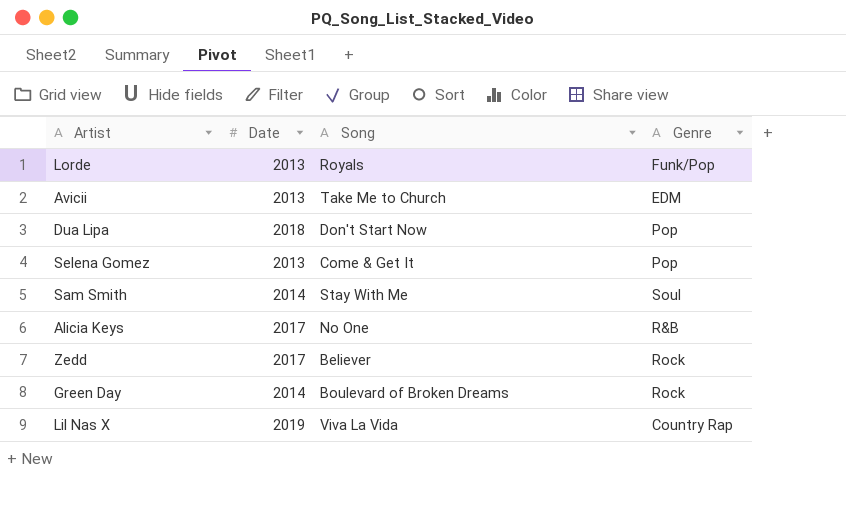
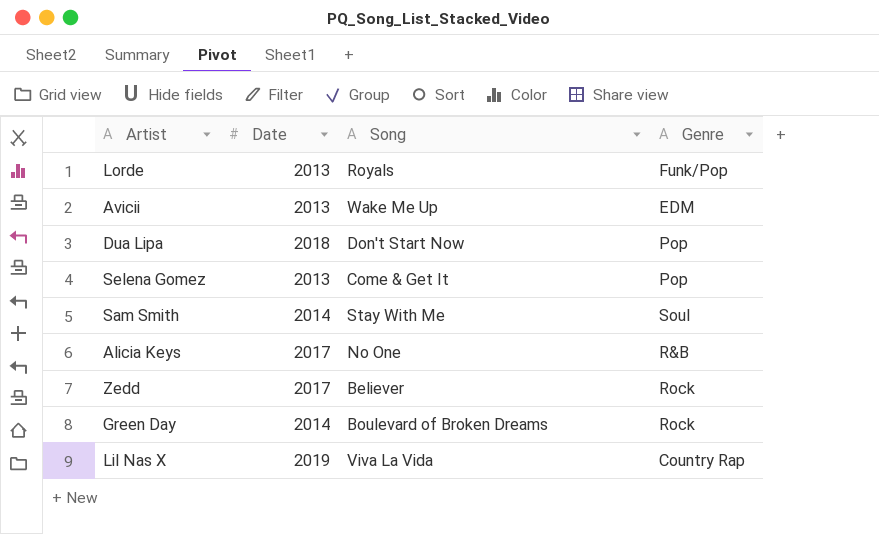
Avicii | Song: Take Me to Church -> Wake Me Up

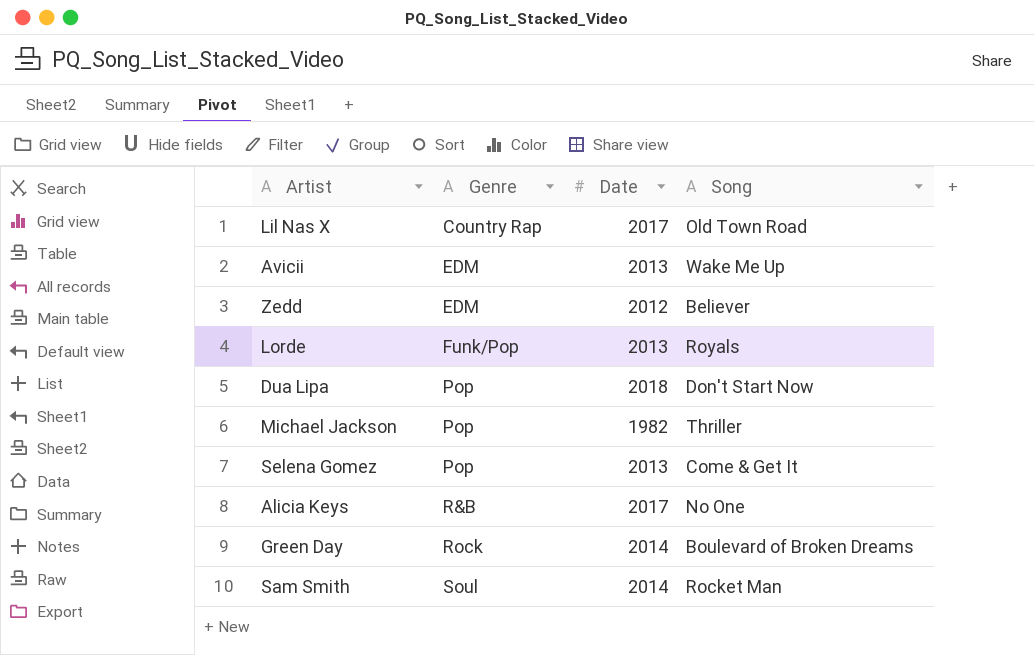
row order: none -> Genre ascending
column Genre | position: 4 -> 2
Lil Nas X | Date: 2019 -> 2017
Lil Nas X | Song: Viva La Vida -> Old Town Road
Zedd | Genre: Rock -> EDM
Zedd | Date: 2017 -> 2012
row Michael Jackson: none -> Pop | 1982 | Thriller
Sam Smith | Song: Stay With Me -> Rocket Man

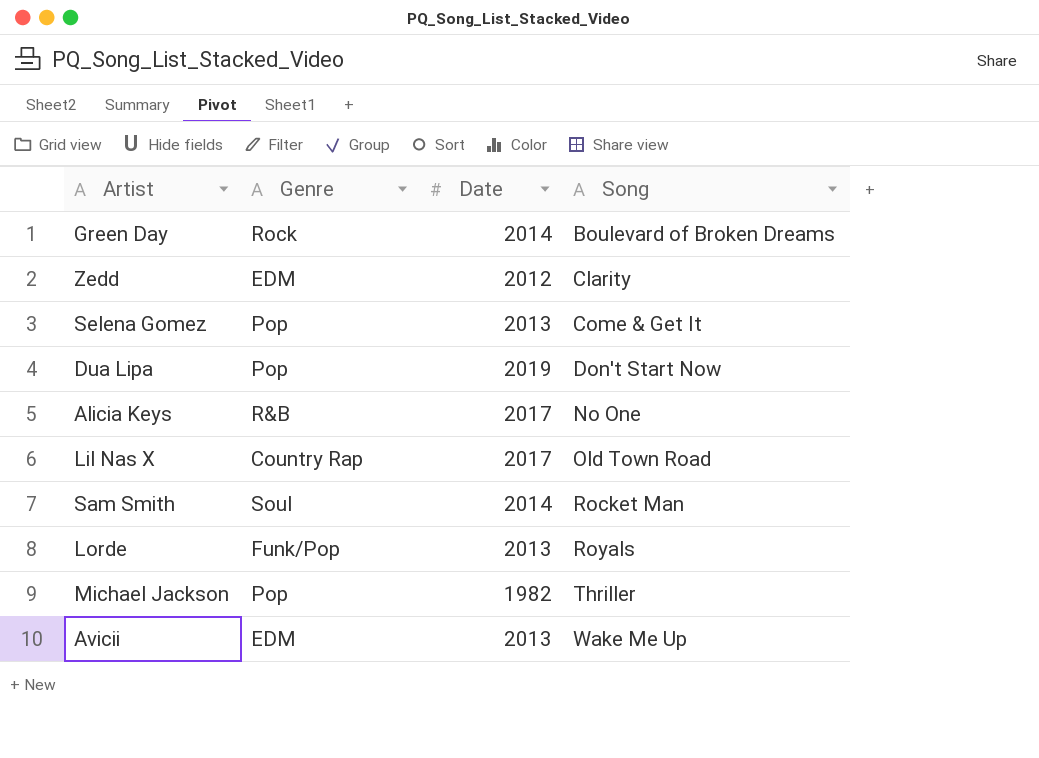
row order: Genre ascending -> Song ascending
Zedd | Song: Believer -> Clarity
Dua Lipa | Date: 2018 -> 2019

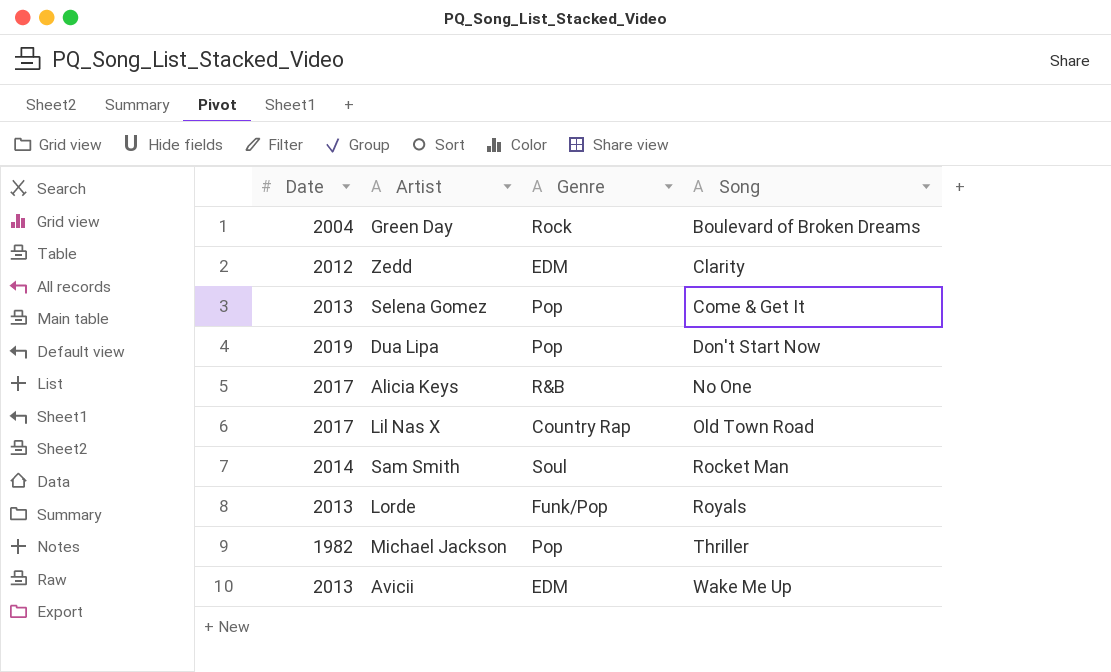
column Date | position: 3 -> 1
Green Day | Date: 2014 -> 2004

